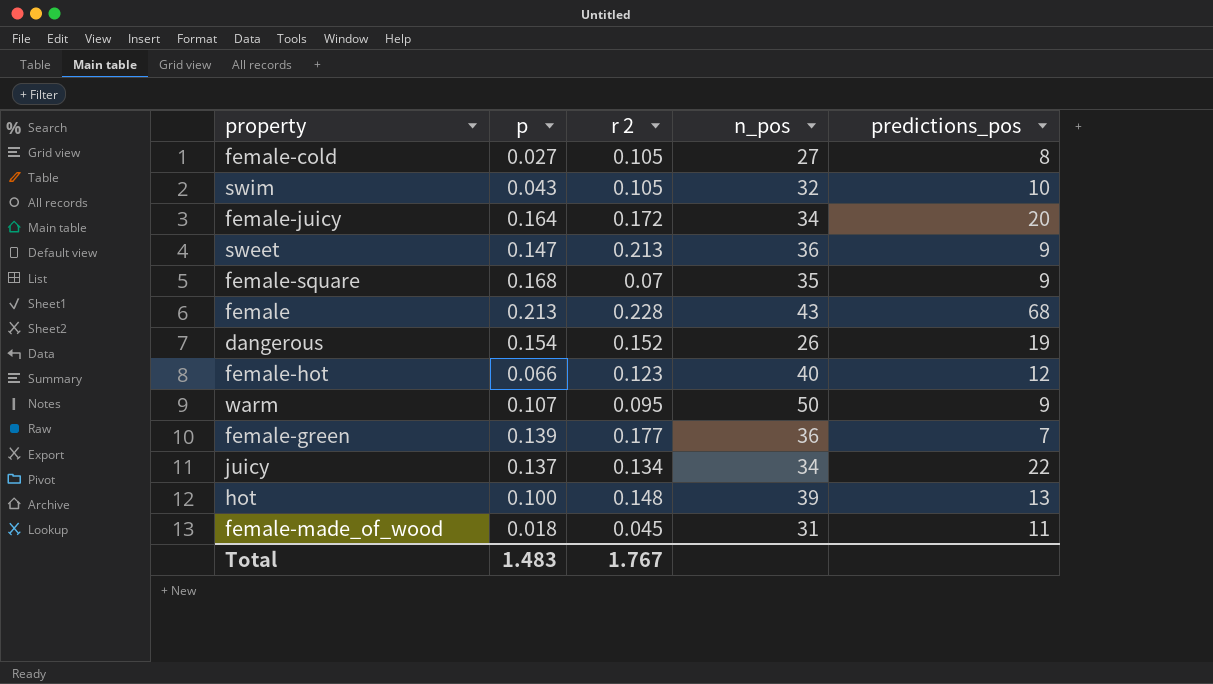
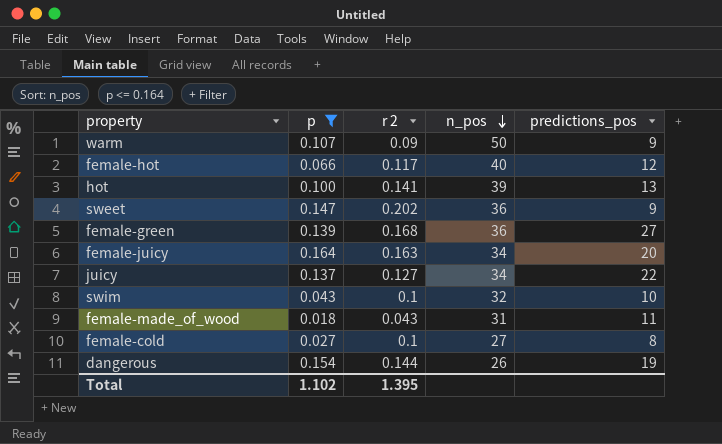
filter: none -> p <= 0.164
row order: none -> n_pos descending
warm | r 2: 0.095 -> 0.09
female-hot | r 2: 0.123 -> 0.117
hot | r 2: 0.148 -> 0.141
sweet | r 2: 0.213 -> 0.202
female-green | r 2: 0.177 -> 0.168
female-green | predictions_pos: 7 -> 27
female-juicy | r 2: 0.172 -> 0.163
juicy | r 2: 0.134 -> 0.127
swim | r 2: 0.105 -> 0.1
female-made_of_wood | r 2: 0.045 -> 0.043
female-cold | r 2: 0.105 -> 0.1
dangerous | r 2: 0.152 -> 0.144
Total | p: 1.483 -> 1.102
Total | r 2: 1.767 -> 1.395

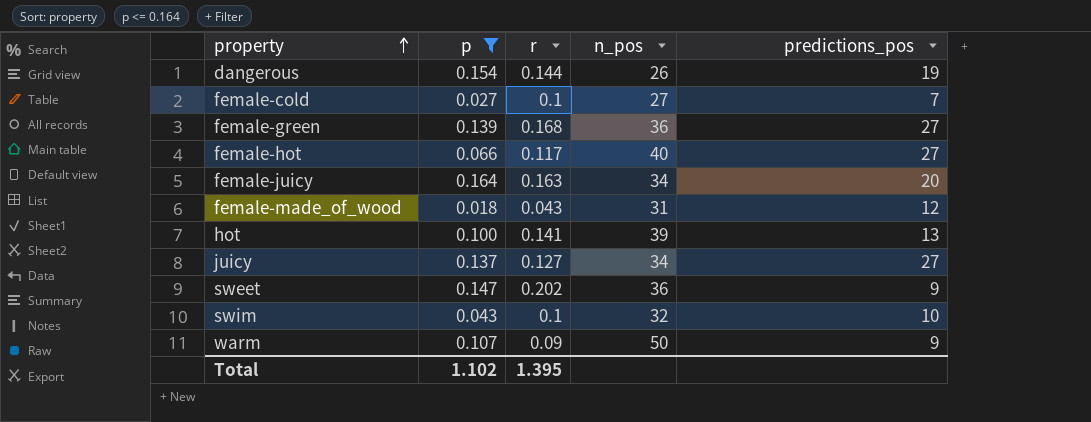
row order: n_pos descending -> property ascending
column name: r 2 -> r
female-cold | predictions_pos: 8 -> 7
female-hot | predictions_pos: 12 -> 27
female-made_of_wood | predictions_pos: 11 -> 12
juicy | predictions_pos: 22 -> 27

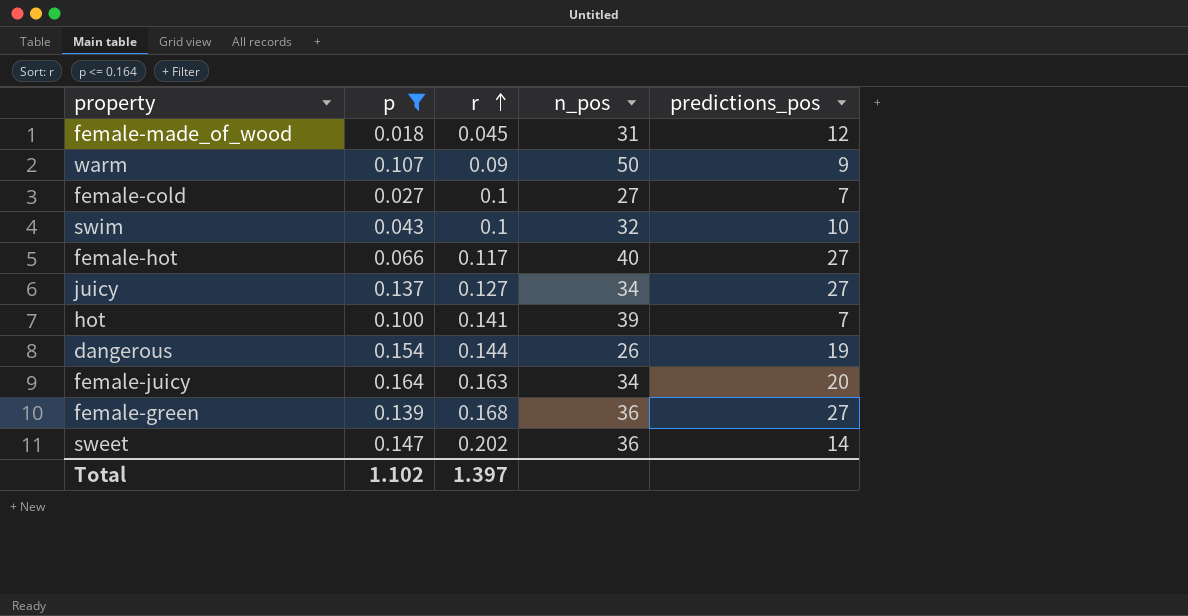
row order: property ascending -> r ascending
female-made_of_wood | r: 0.043 -> 0.045
hot | predictions_pos: 13 -> 7
sweet | predictions_pos: 9 -> 14
Total | r: 1.395 -> 1.397

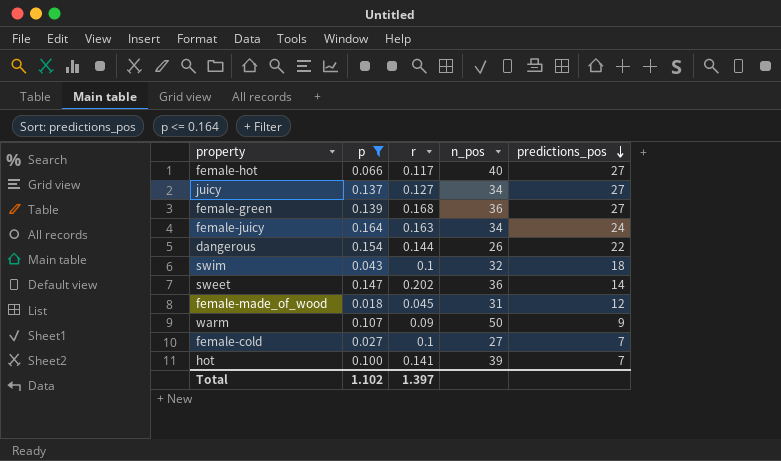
row order: r ascending -> predictions_pos descending
female-juicy | predictions_pos: 20 -> 24
dangerous | predictions_pos: 19 -> 22
swim | predictions_pos: 10 -> 18

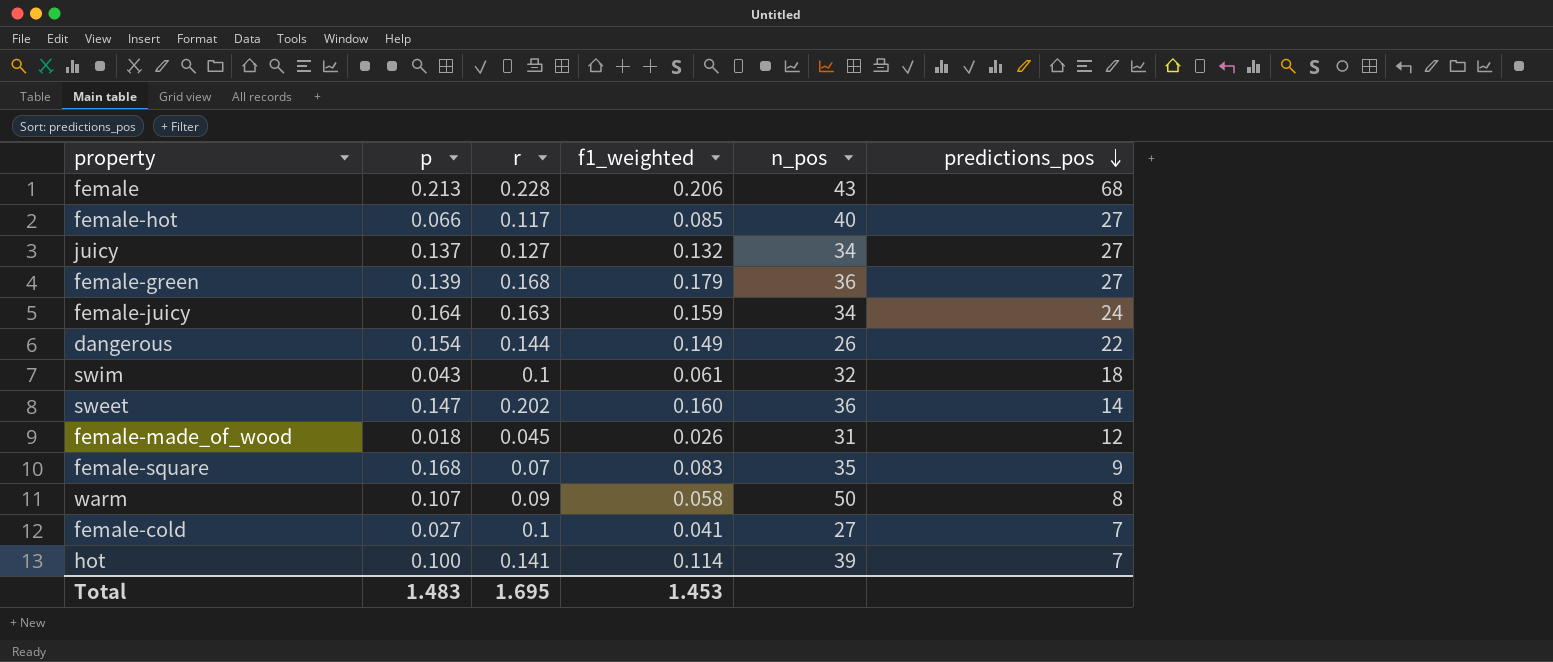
filter: p <= 0.164 -> none
column f1_weighted | position: none -> 4
warm | predictions_pos: 9 -> 8
Total | p: 1.102 -> 1.483
Total | r: 1.397 -> 1.695

